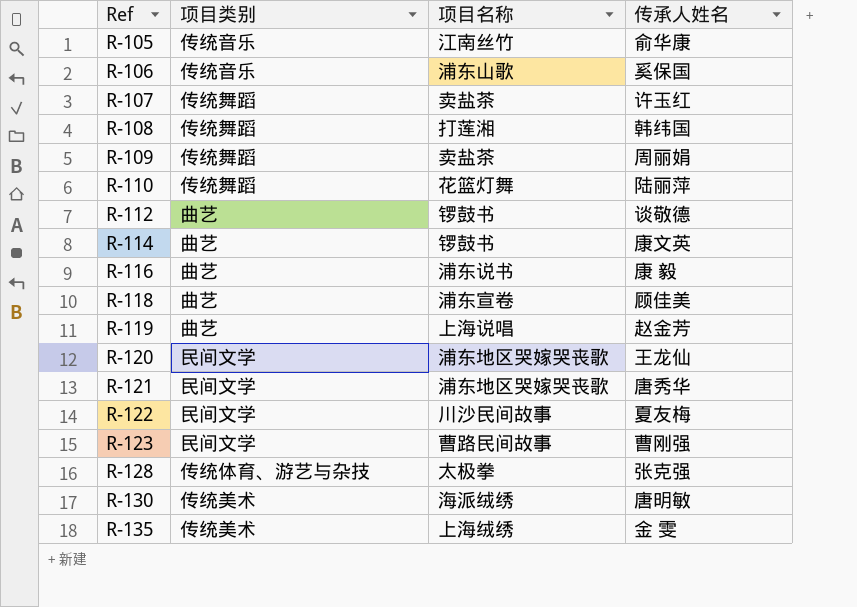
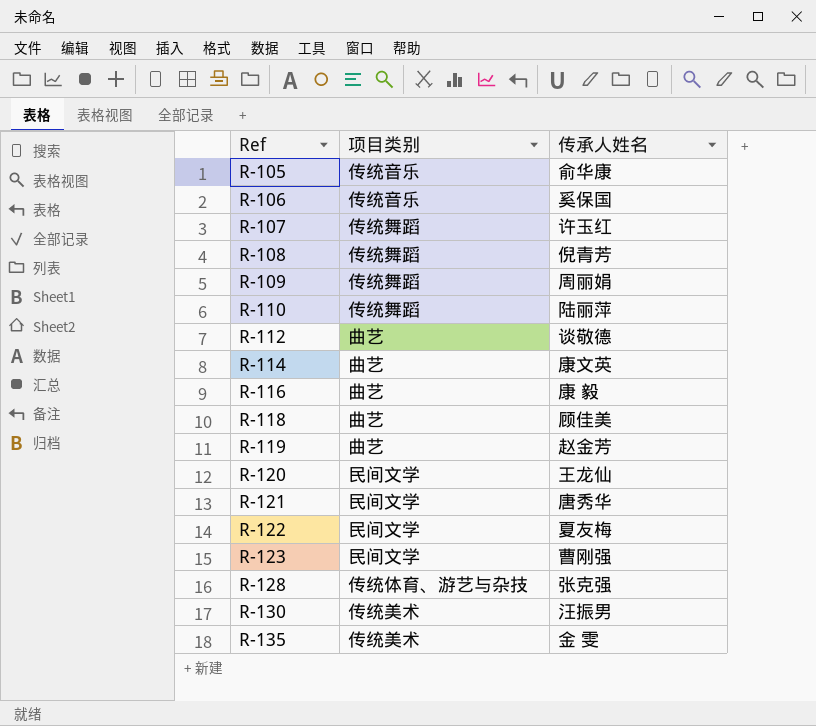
column 项目名称 | position: 3 -> none
R-108 | 传承人姓名: 韩纬国 -> 倪青芳
R-130 | 传承人姓名: 唐明敏 -> 汪振男

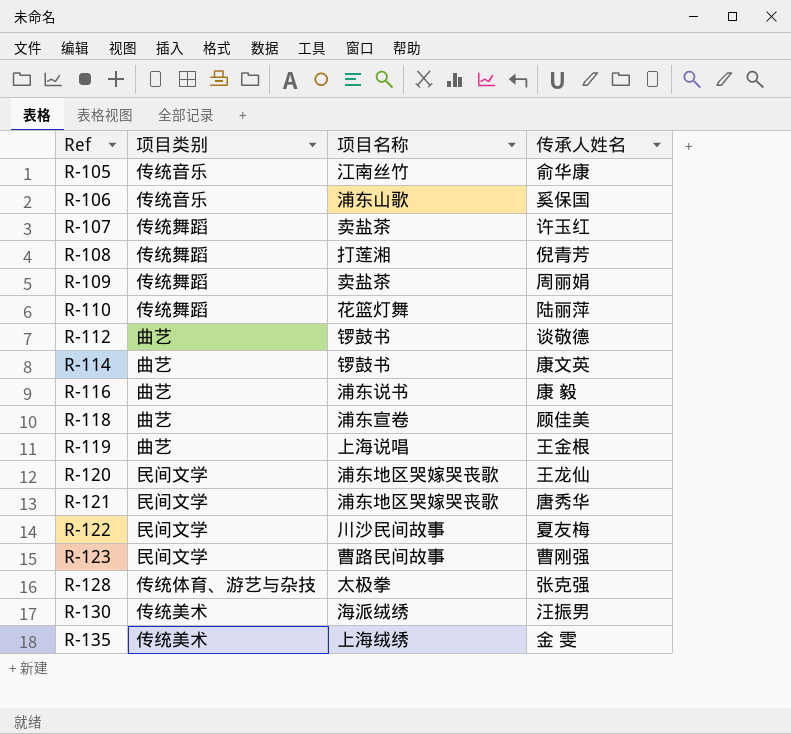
column 项目名称 | position: none -> 3
R-119 | 传承人姓名: 赵金芳 -> 王金根

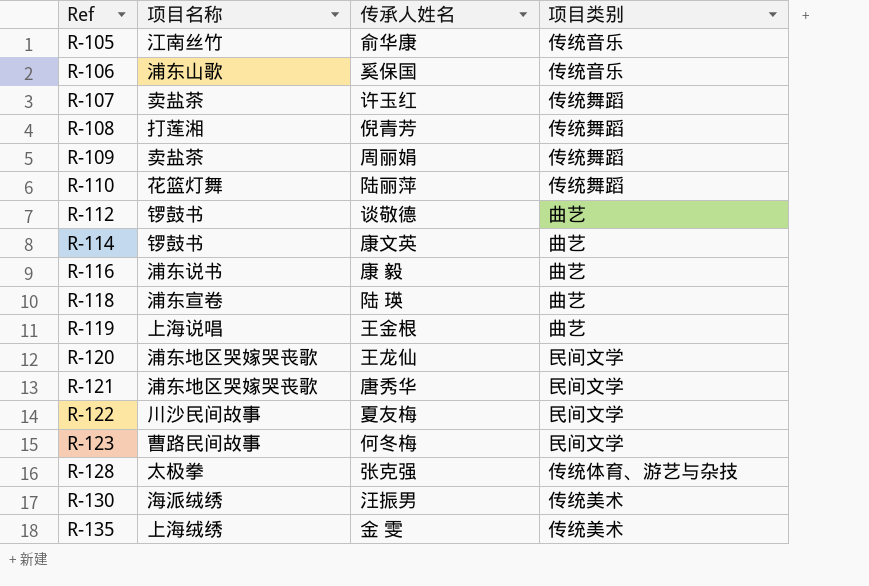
column 项目类别 | position: 2 -> 4
R-118 | 传承人姓名: 顾佳美 -> 陆 瑛
R-123 | 传承人姓名: 曹刚强 -> 何冬梅

